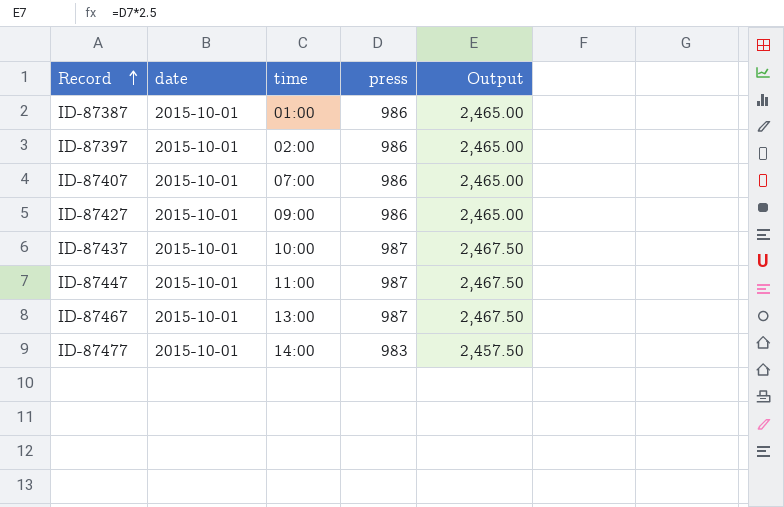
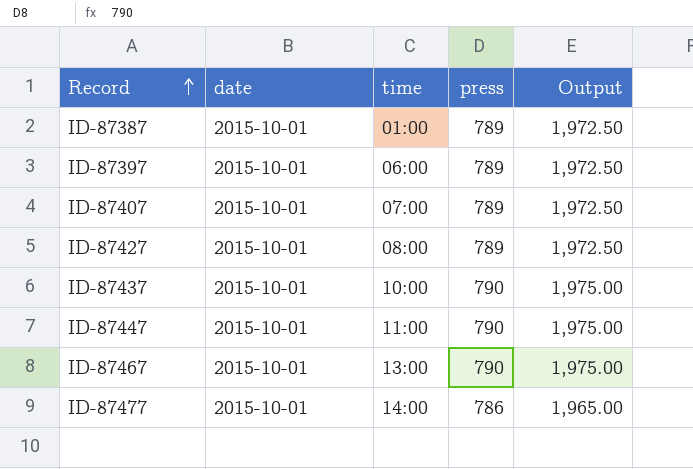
ID-87387 | press: 986 -> 789
ID-87387 | Output: 2,465.00 -> 1,972.50
ID-87397 | time: 02:00 -> 06:00
ID-87397 | press: 986 -> 789
ID-87397 | Output: 2,465.00 -> 1,972.50
ID-87407 | press: 986 -> 789
ID-87407 | Output: 2,465.00 -> 1,972.50
ID-87427 | time: 09:00 -> 08:00
ID-87427 | press: 986 -> 789
ID-87427 | Output: 2,465.00 -> 1,972.50
ID-87437 | press: 987 -> 790
ID-87437 | Output: 2,467.50 -> 1,975.00
ID-87447 | press: 987 -> 790
ID-87447 | Output: 2,467.50 -> 1,975.00
ID-87467 | press: 987 -> 790
ID-87467 | Output: 2,467.50 -> 1,975.00
ID-87477 | press: 983 -> 786
ID-87477 | Output: 2,457.50 -> 1,965.00

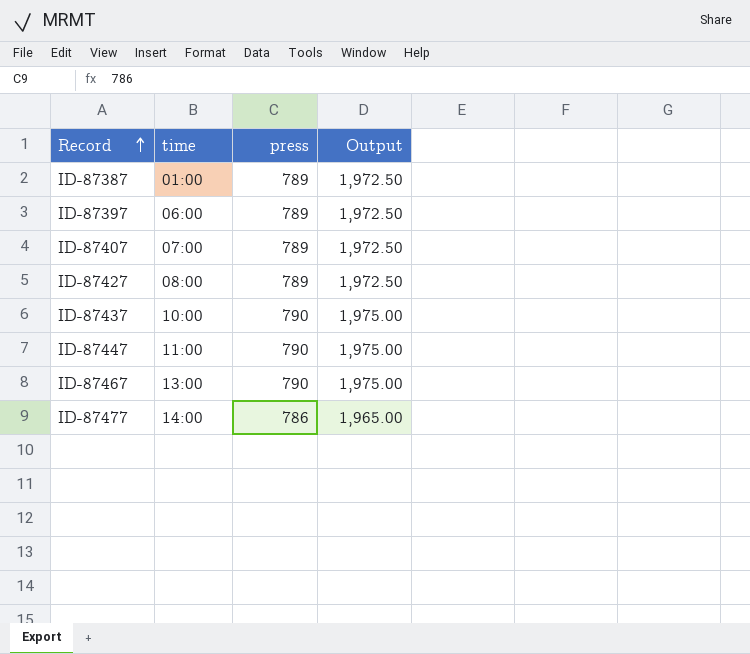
column date | position: 2 -> none

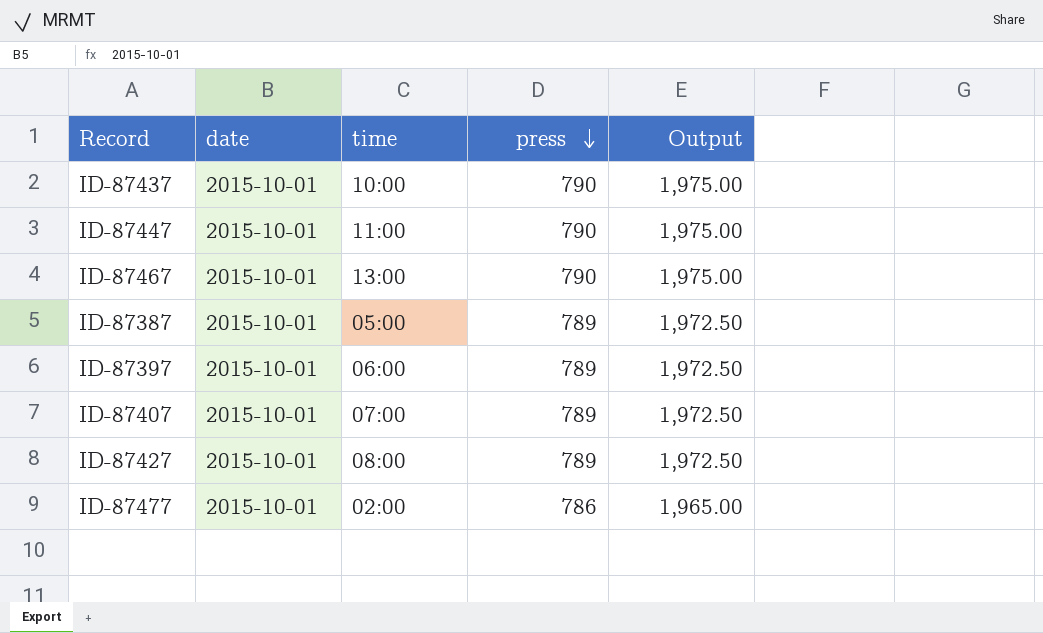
row order: Record ascending -> press descending
column date | position: none -> 2
ID-87387 | time: 01:00 -> 05:00
ID-87477 | time: 14:00 -> 02:00

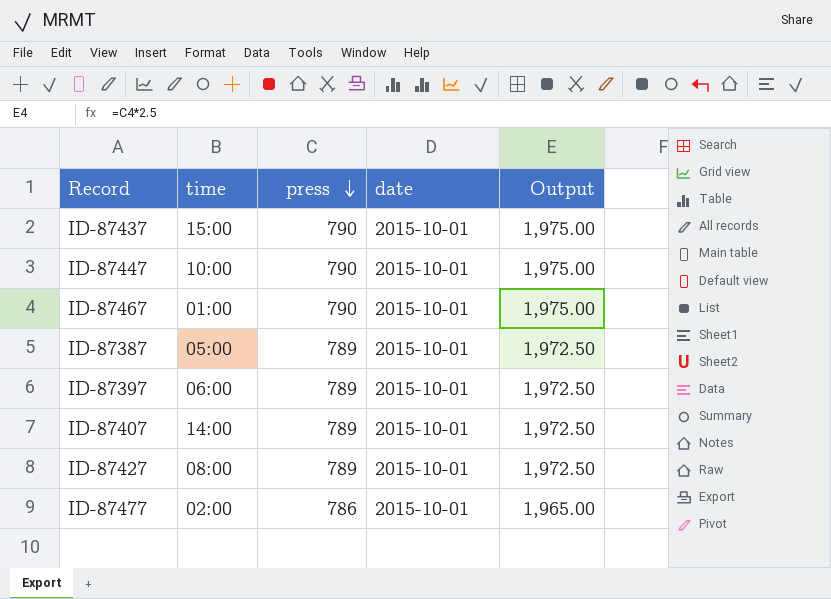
column date | position: 2 -> 4
ID-87437 | time: 10:00 -> 15:00
ID-87447 | time: 11:00 -> 10:00
ID-87467 | time: 13:00 -> 01:00
ID-87407 | time: 07:00 -> 14:00

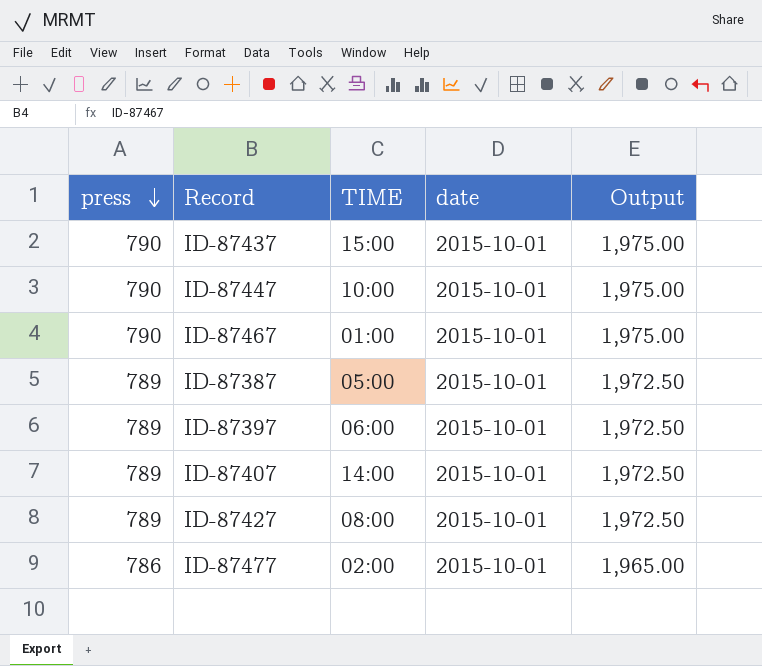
column press | position: 3 -> 1
column name: time -> TIME

